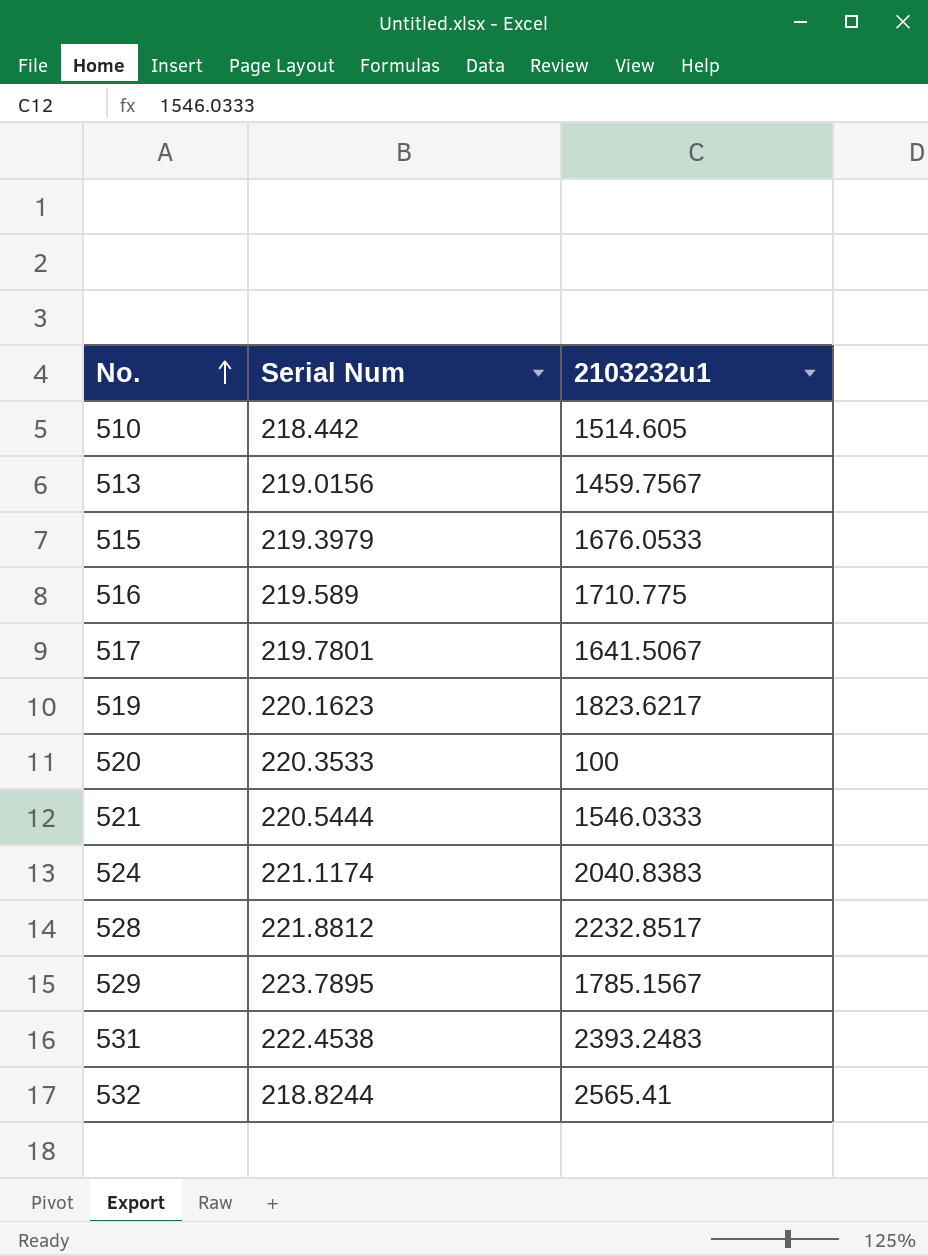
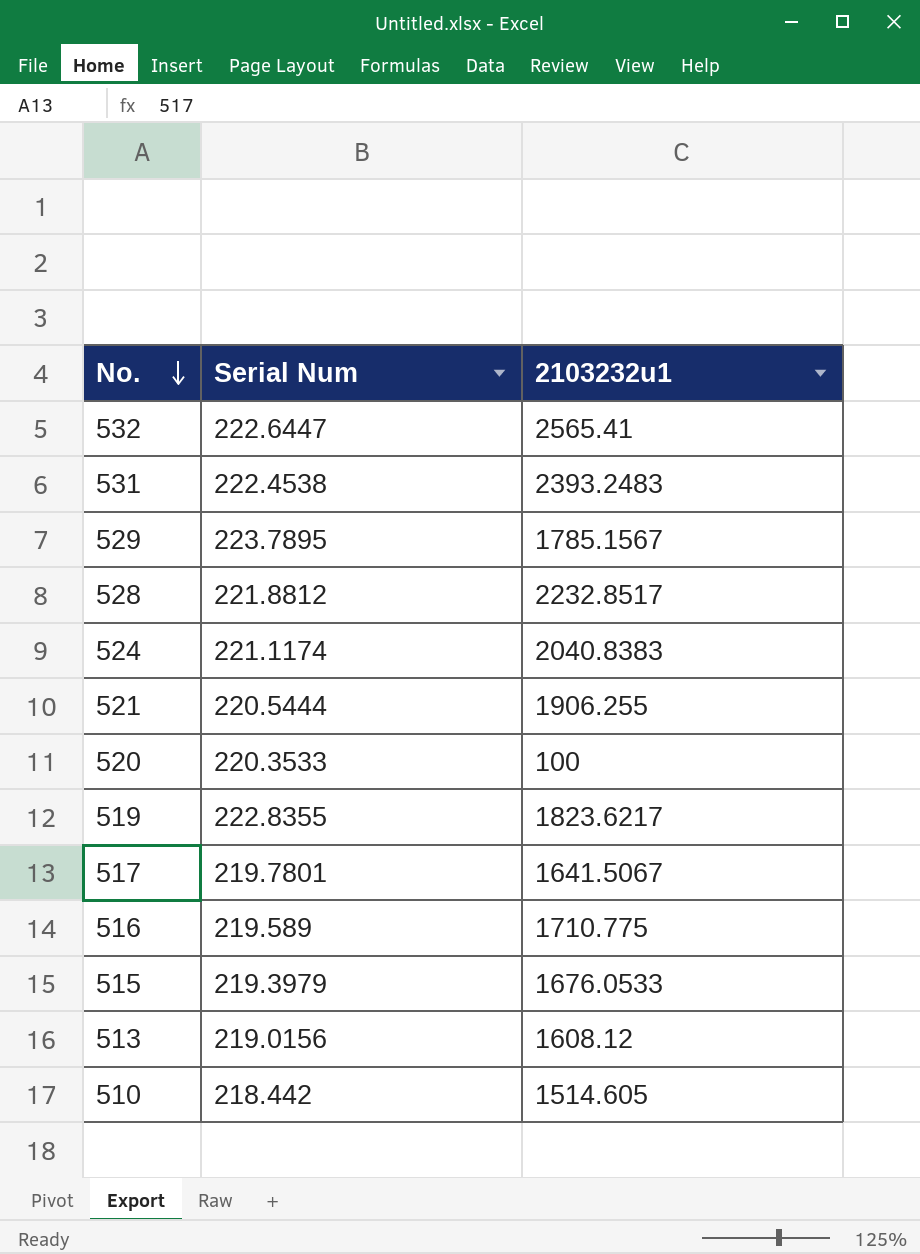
row order: No. ascending -> No. descending
532 | Serial Num: 218.8244 -> 222.6447
521 | 2103232u1: 1546.0333 -> 1906.255
519 | Serial Num: 220.1623 -> 222.8355
513 | 2103232u1: 1459.7567 -> 1608.12

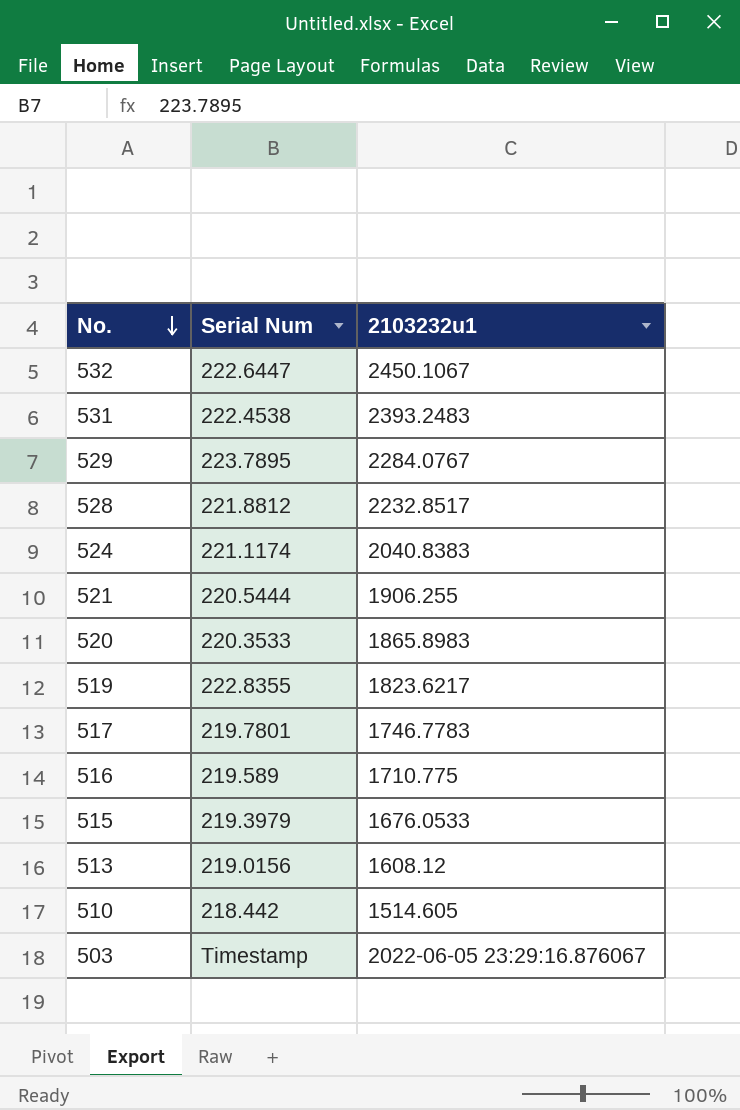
532 | 2103232u1: 2565.41 -> 2450.1067
529 | 2103232u1: 1785.1567 -> 2284.0767
520 | 2103232u1: 100 -> 1865.8983
517 | 2103232u1: 1641.5067 -> 1746.7783
row 503: none -> Timestamp | 2022-06-05 23:29:16.876067

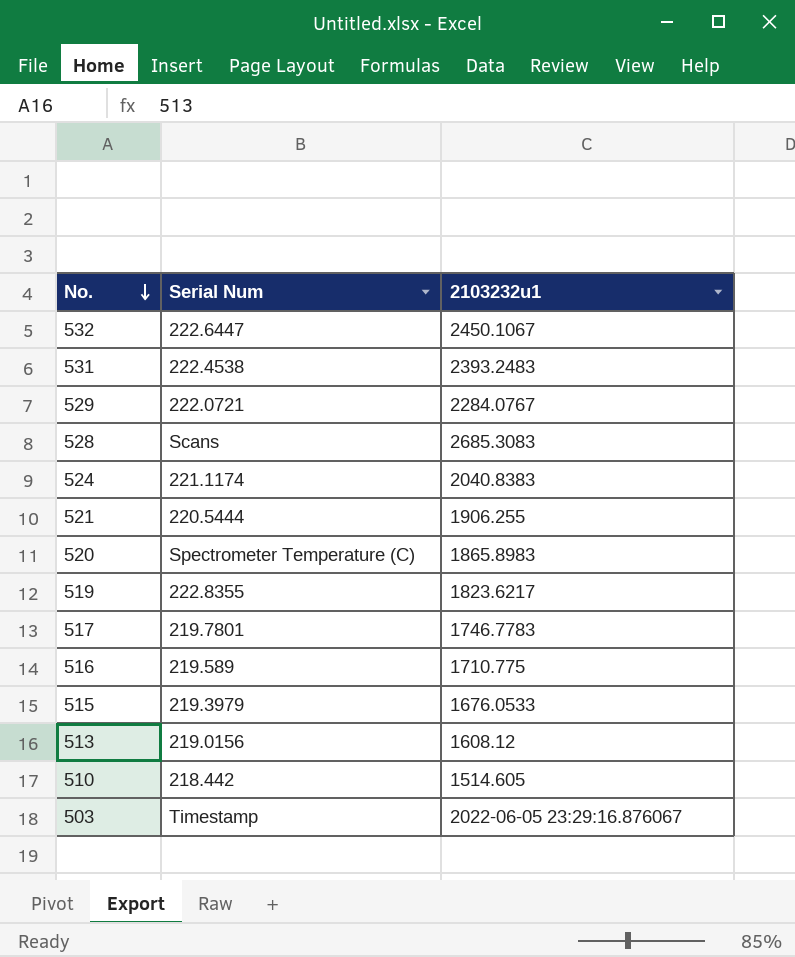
529 | Serial Num: 223.7895 -> 222.0721
528 | Serial Num: 221.8812 -> Scans
528 | 2103232u1: 2232.8517 -> 2685.3083
520 | Serial Num: 220.3533 -> Spectrometer Temperature (C)

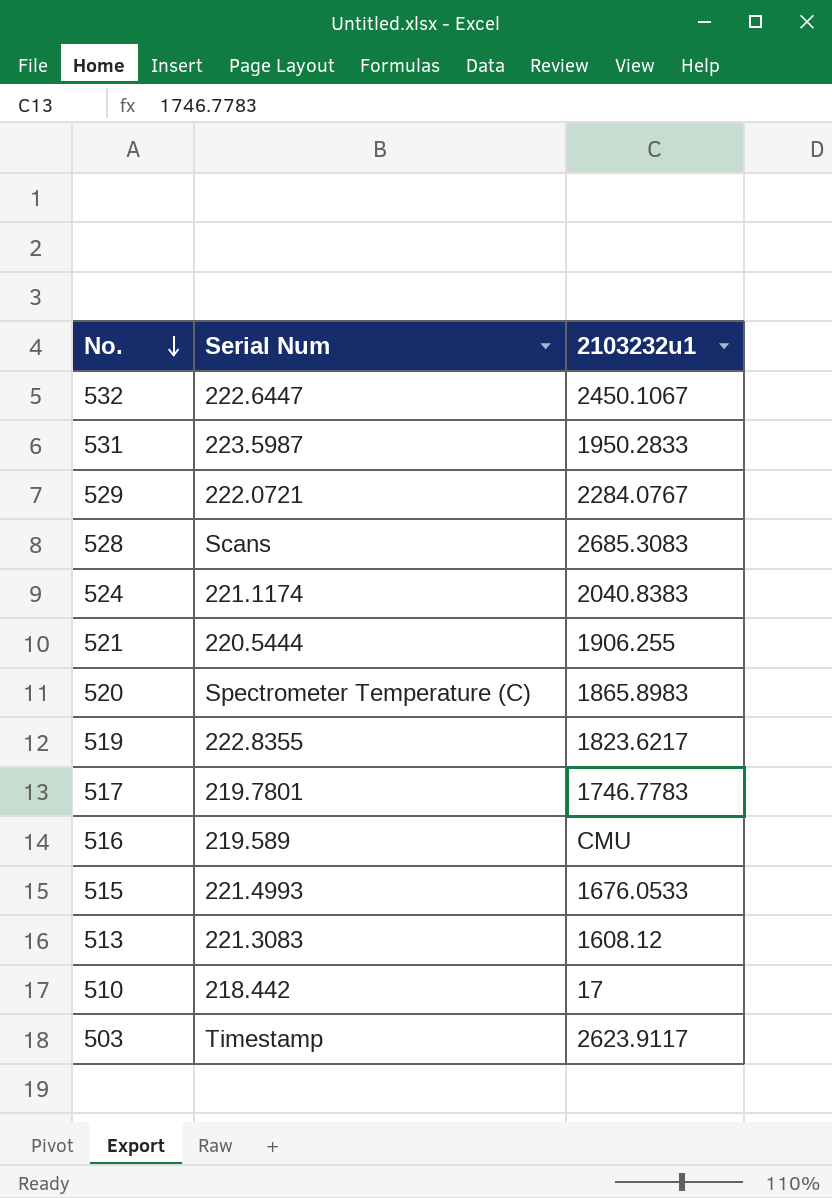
531 | Serial Num: 222.4538 -> 223.5987
531 | 2103232u1: 2393.2483 -> 1950.2833
516 | 2103232u1: 1710.775 -> CMU
515 | Serial Num: 219.3979 -> 221.4993
513 | Serial Num: 219.0156 -> 221.3083
510 | 2103232u1: 1514.605 -> 17
503 | 2103232u1: 2022-06-05 23:29:16.876067 -> 2623.9117

